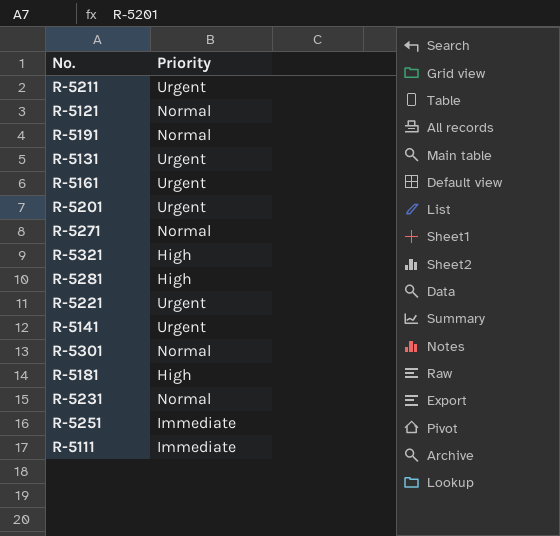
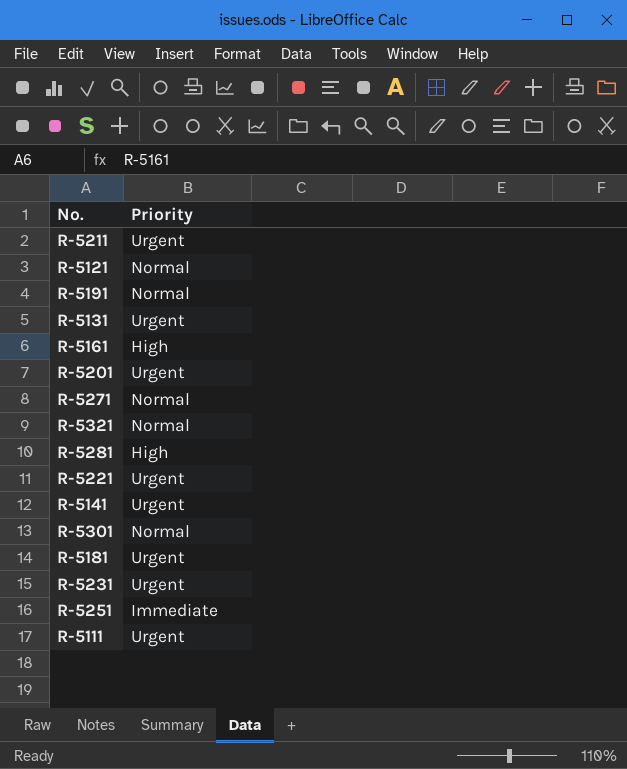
R-5161 | Priority: Urgent -> High
R-5321 | Priority: High -> Normal
R-5181 | Priority: High -> Urgent
R-5231 | Priority: Normal -> Urgent
R-5111 | Priority: Immediate -> Urgent

